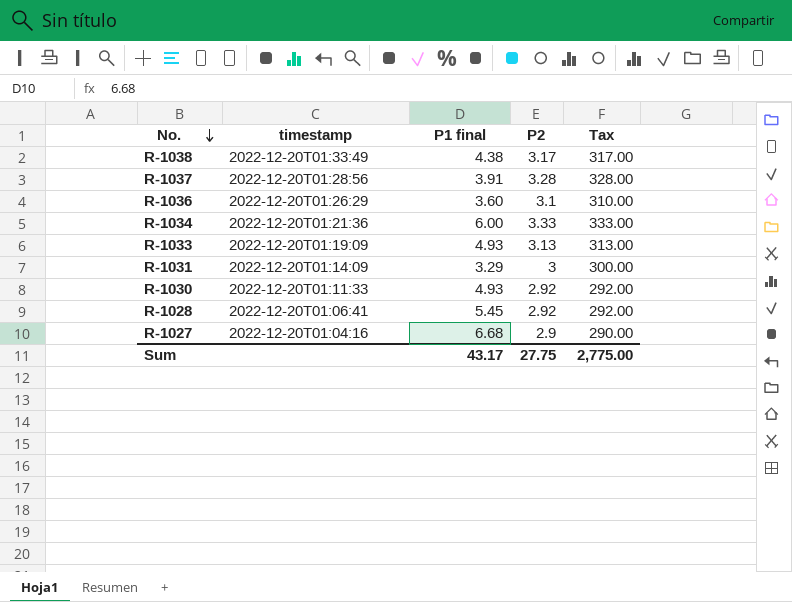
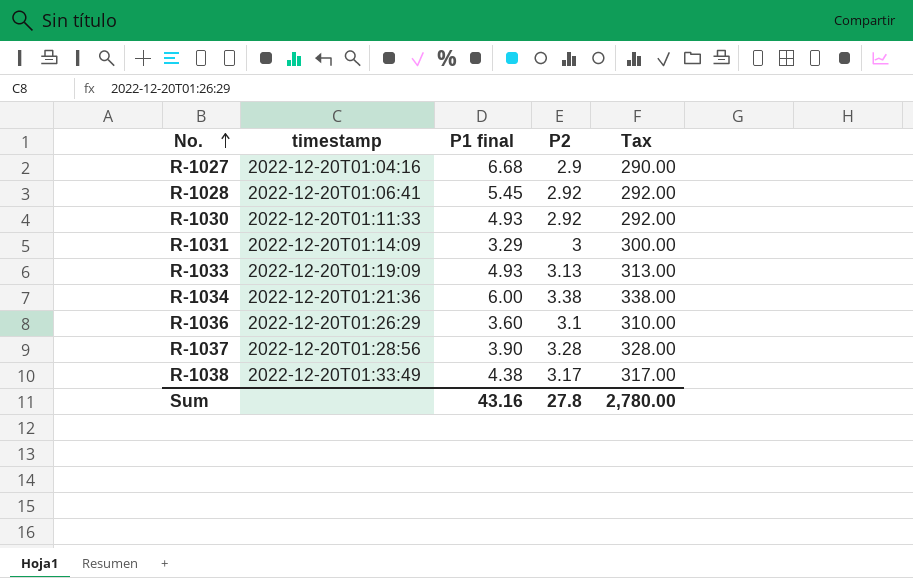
row order: No. descending -> No. ascending
R-1034 | P2: 3.33 -> 3.38
R-1034 | Tax: 333.00 -> 338.00
R-1037 | P1 final: 3.91 -> 3.90
Sum | P1 final: 43.17 -> 43.16
Sum | P2: 27.75 -> 27.8
Sum | Tax: 2,775.00 -> 2,780.00

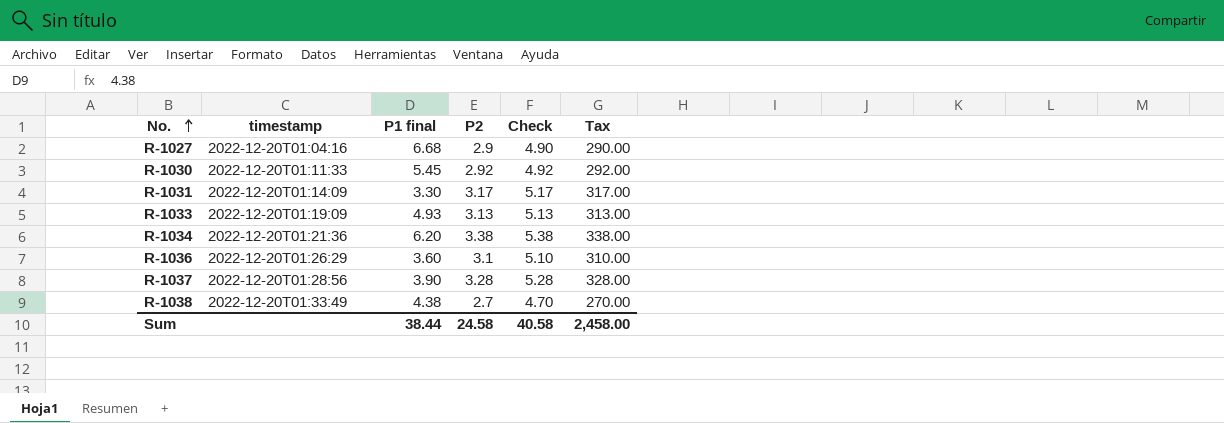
column Check | formula: none -> [P2] + 2
row R-1028: 2022-12-20T01:06:41 | 5.45 | 2.92 | 292.00 -> none
R-1030 | P1 final: 4.93 -> 5.45
R-1031 | P1 final: 3.29 -> 3.30
R-1031 | P2: 3 -> 3.17
R-1031 | Tax: 300.00 -> 317.00
R-1034 | P1 final: 6.00 -> 6.20
R-1038 | P2: 3.17 -> 2.7
R-1038 | Tax: 317.00 -> 270.00
Sum | P1 final: 43.16 -> 38.44
Sum | P2: 27.8 -> 24.58
Sum | Tax: 2,780.00 -> 2,458.00

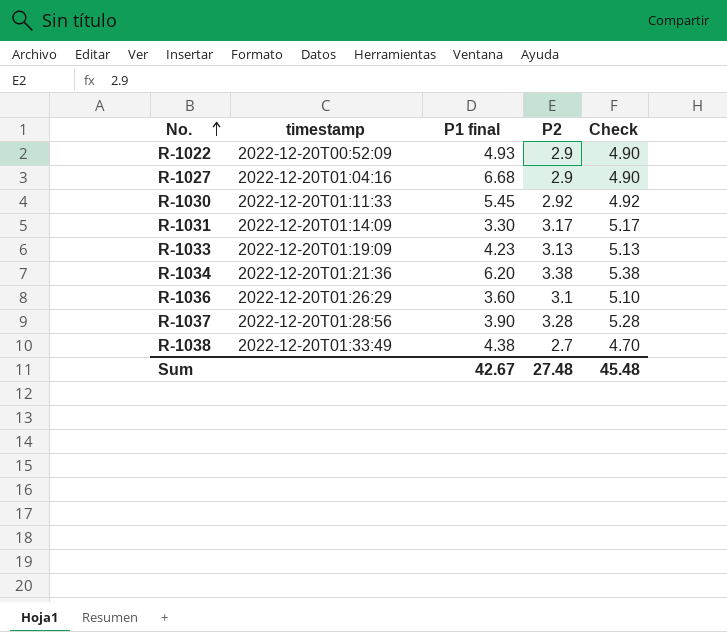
column Tax | formula: [P2] * 100 -> none
row R-1022: none -> 2022-12-20T00:52:09 | 4.93 | 2.9 | 4.90
R-1033 | P1 final: 4.93 -> 4.23
Sum | P1 final: 38.44 -> 42.67
Sum | P2: 24.58 -> 27.48
Sum | Check: 40.58 -> 45.48

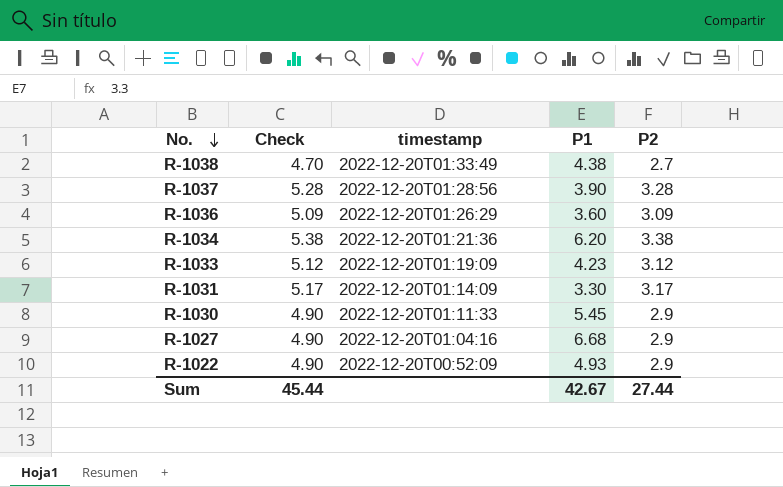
row order: No. ascending -> No. descending
column Check | position: 5 -> 2
column name: P1 final -> P1
R-1036 | Check: 5.10 -> 5.09
R-1036 | P2: 3.1 -> 3.09
R-1033 | Check: 5.13 -> 5.12
R-1033 | P2: 3.13 -> 3.12
R-1030 | Check: 4.92 -> 4.90
R-1030 | P2: 2.92 -> 2.9
Sum | Check: 45.48 -> 45.44
Sum | P2: 27.48 -> 27.44

